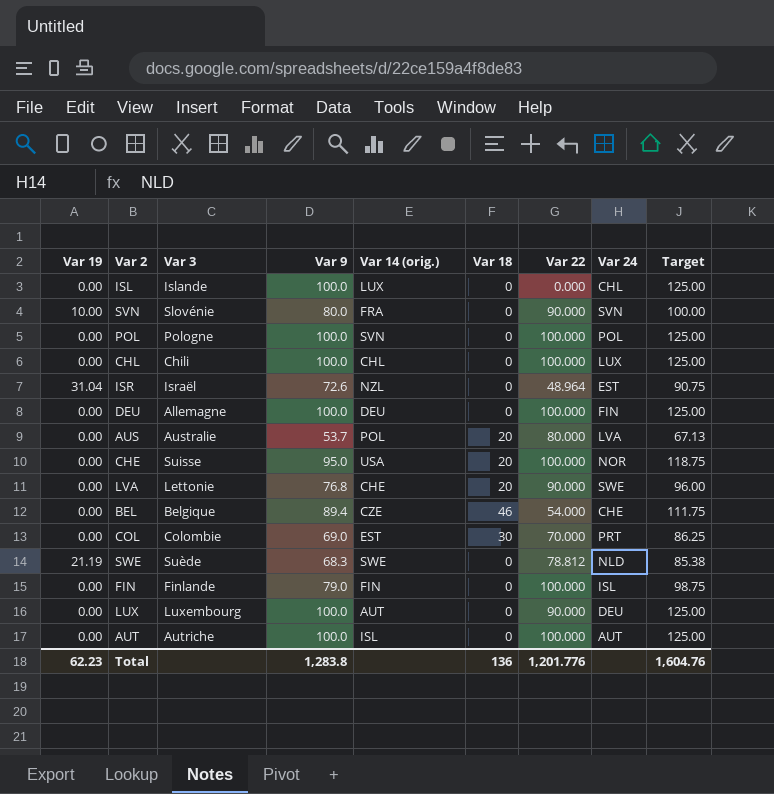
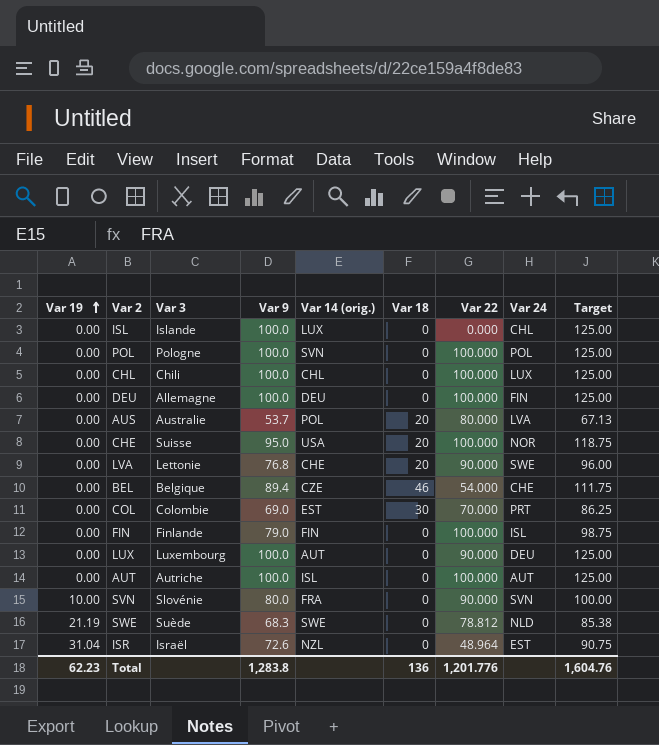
row order: none -> Var 19 ascending

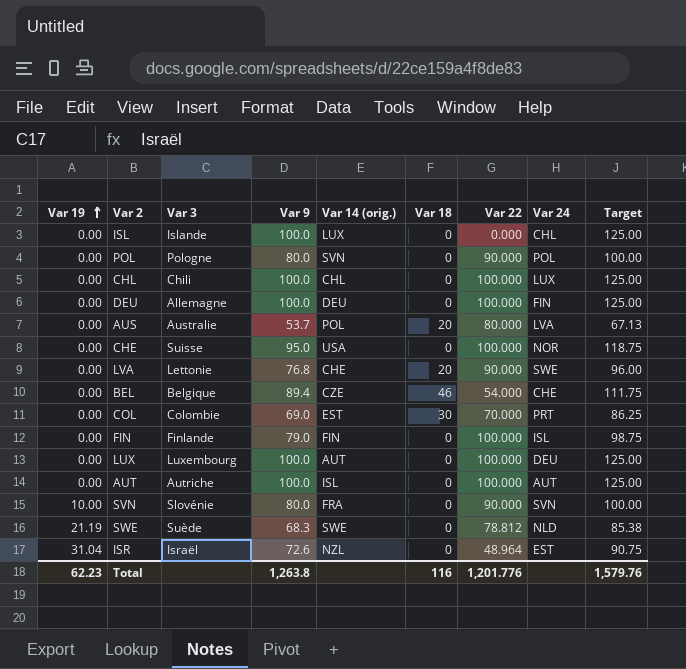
POL | Var 9: 100.0 -> 80.0
POL | Var 22: 100.000 -> 90.000
POL | Target: 125.00 -> 100.00
CHE | Var 18: 20 -> 0
LUX | Var 22: 90.000 -> 100.000
Total | Var 9: 1,283.8 -> 1,263.8
Total | Var 18: 136 -> 116
Total | Target: 1,604.76 -> 1,579.76

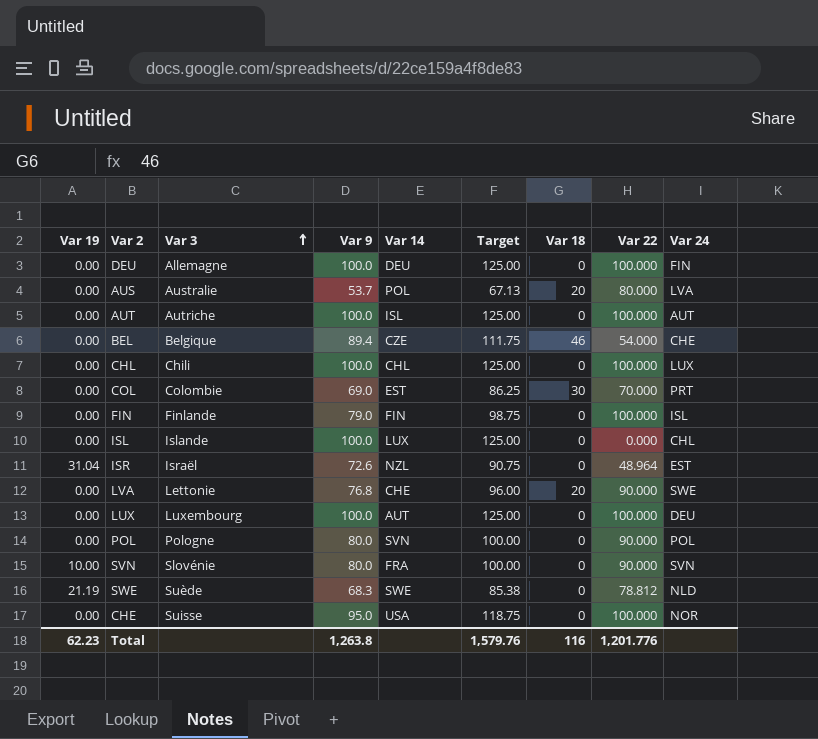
row order: Var 19 ascending -> Var 3 ascending
column name: Var 14 (orig.) -> Var 14
column Target | position: 9 -> 6

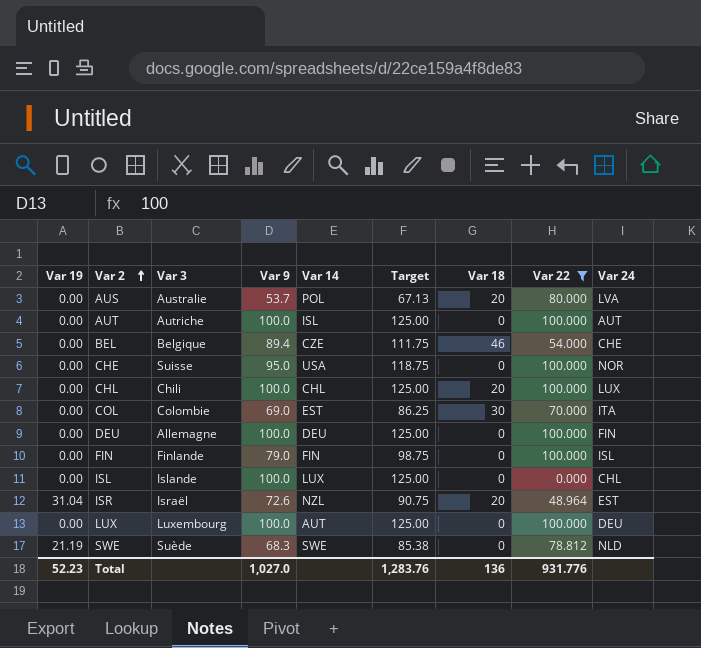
filter: none -> Var 22 != 90.000
row order: Var 3 ascending -> Var 2 ascending
CHL | Var 18: 0 -> 20
COL | Var 24: PRT -> ITA
ISR | Var 18: 0 -> 20
Total | Var 19: 62.23 -> 52.23
Total | Var 9: 1,263.8 -> 1,027.0
Total | Target: 1,579.76 -> 1,283.76
Total | Var 18: 116 -> 136
Total | Var 22: 1,201.776 -> 931.776

